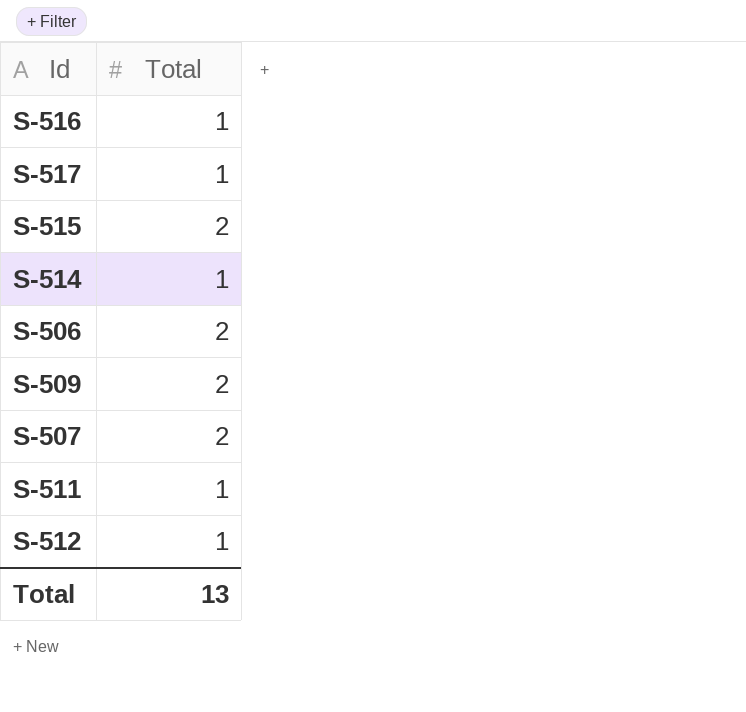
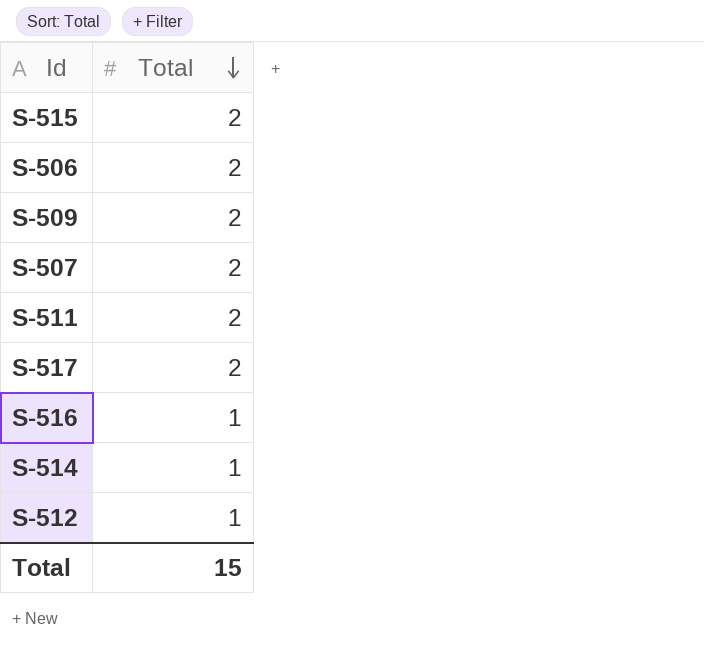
row order: none -> Total descending
S-511 | Total: 1 -> 2
S-517 | Total: 1 -> 2
Total | Total: 13 -> 15

